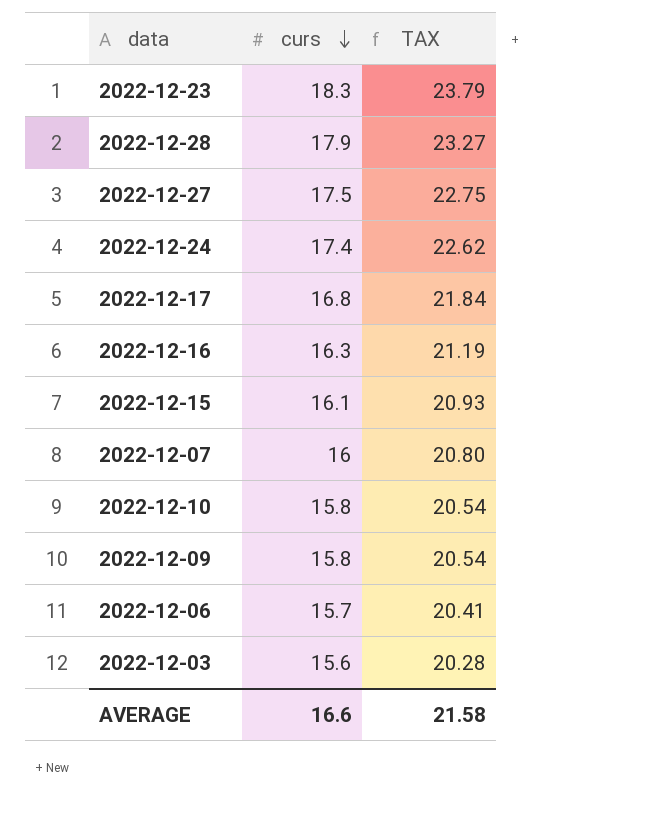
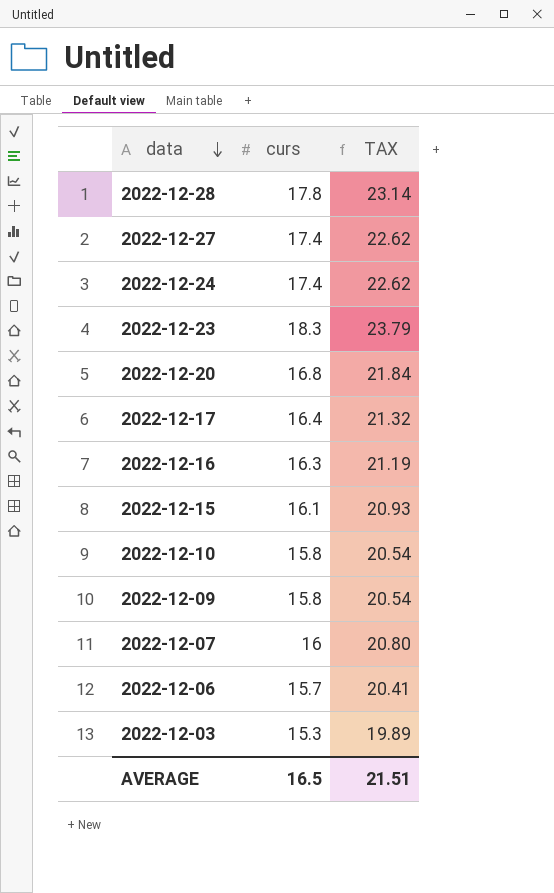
row order: curs descending -> data descending
2022-12-28 | curs: 17.9 -> 17.8
2022-12-28 | TAX: 23.27 -> 23.14
2022-12-27 | curs: 17.5 -> 17.4
2022-12-27 | TAX: 22.75 -> 22.62
row 2022-12-20: none -> 16.8 | 21.84
2022-12-17 | curs: 16.8 -> 16.4
2022-12-17 | TAX: 21.84 -> 21.32
2022-12-03 | curs: 15.6 -> 15.3
2022-12-03 | TAX: 20.28 -> 19.89
AVERAGE | curs: 16.6 -> 16.5
AVERAGE | TAX: 21.58 -> 21.51

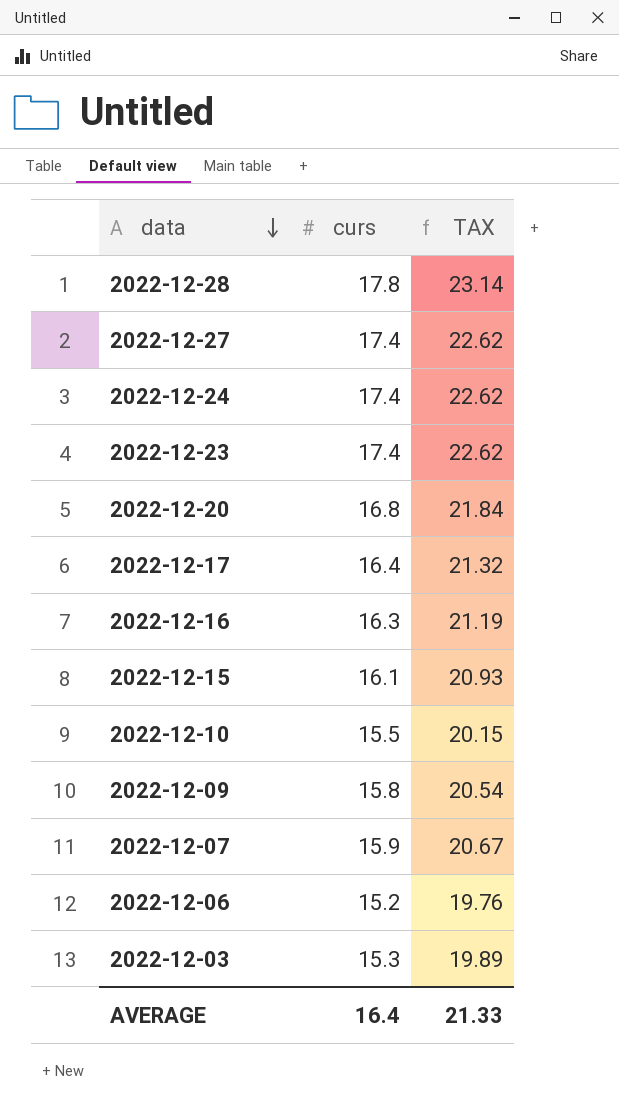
2022-12-23 | curs: 18.3 -> 17.4
2022-12-23 | TAX: 23.79 -> 22.62
2022-12-10 | curs: 15.8 -> 15.5
2022-12-10 | TAX: 20.54 -> 20.15
2022-12-07 | curs: 16 -> 15.9
2022-12-07 | TAX: 20.80 -> 20.67
2022-12-06 | curs: 15.7 -> 15.2
2022-12-06 | TAX: 20.41 -> 19.76
AVERAGE | curs: 16.5 -> 16.4
AVERAGE | TAX: 21.51 -> 21.33

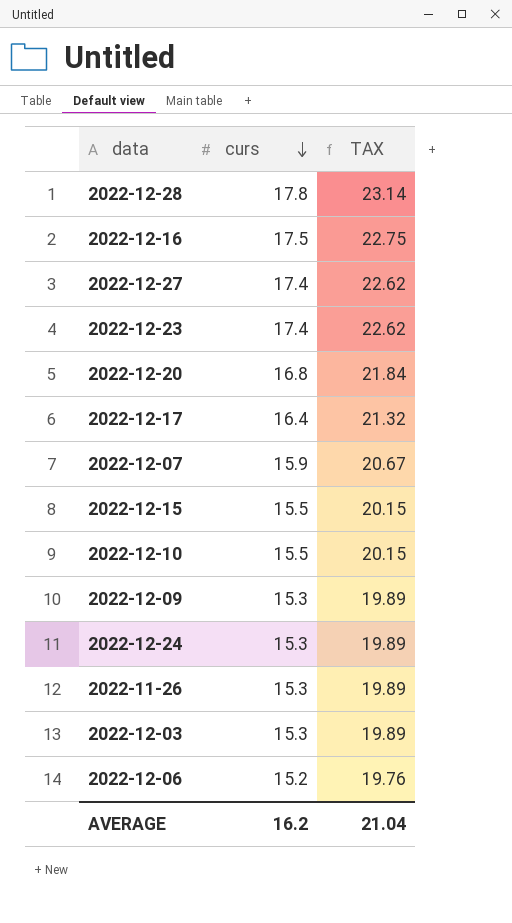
row order: data descending -> curs descending
2022-12-16 | curs: 16.3 -> 17.5
2022-12-16 | TAX: 21.19 -> 22.75
2022-12-15 | curs: 16.1 -> 15.5
2022-12-15 | TAX: 20.93 -> 20.15
2022-12-09 | curs: 15.8 -> 15.3
2022-12-09 | TAX: 20.54 -> 19.89
2022-12-24 | curs: 17.4 -> 15.3
2022-12-24 | TAX: 22.62 -> 19.89
row 2022-11-26: none -> 15.3 | 19.89
AVERAGE | curs: 16.4 -> 16.2
AVERAGE | TAX: 21.33 -> 21.04

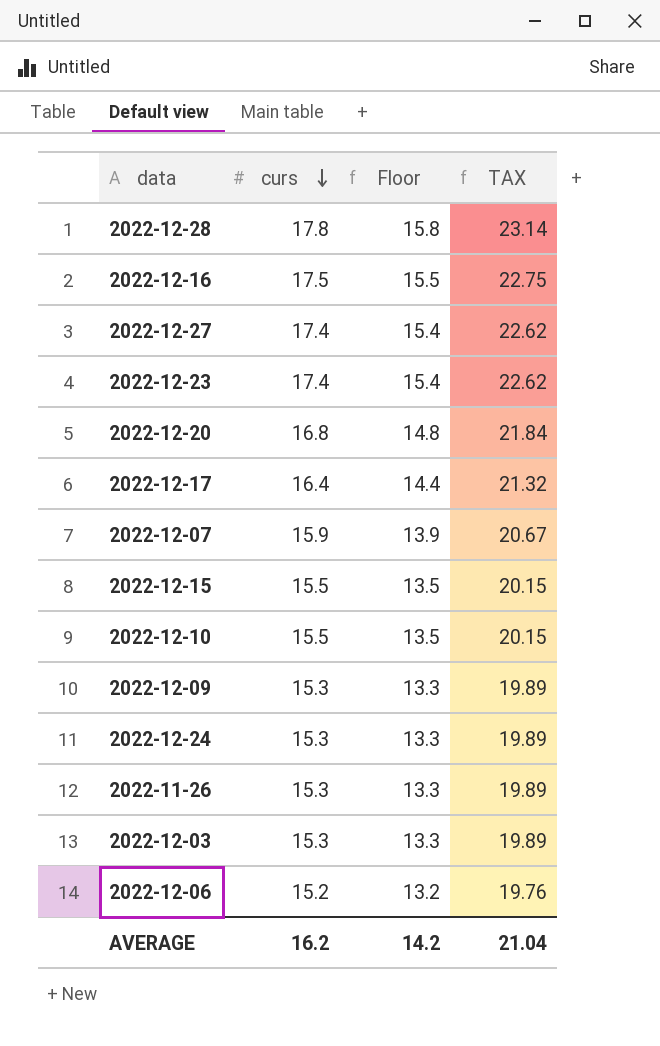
column Floor | formula: none -> [curs] - 2

